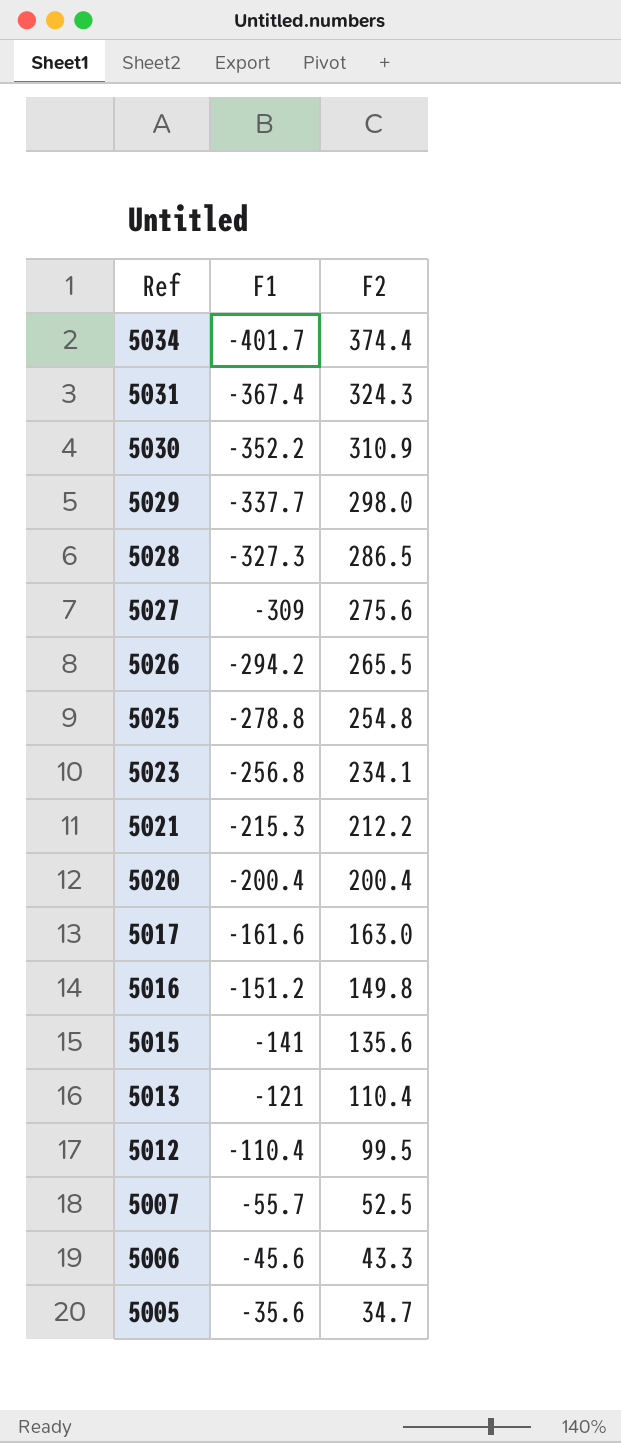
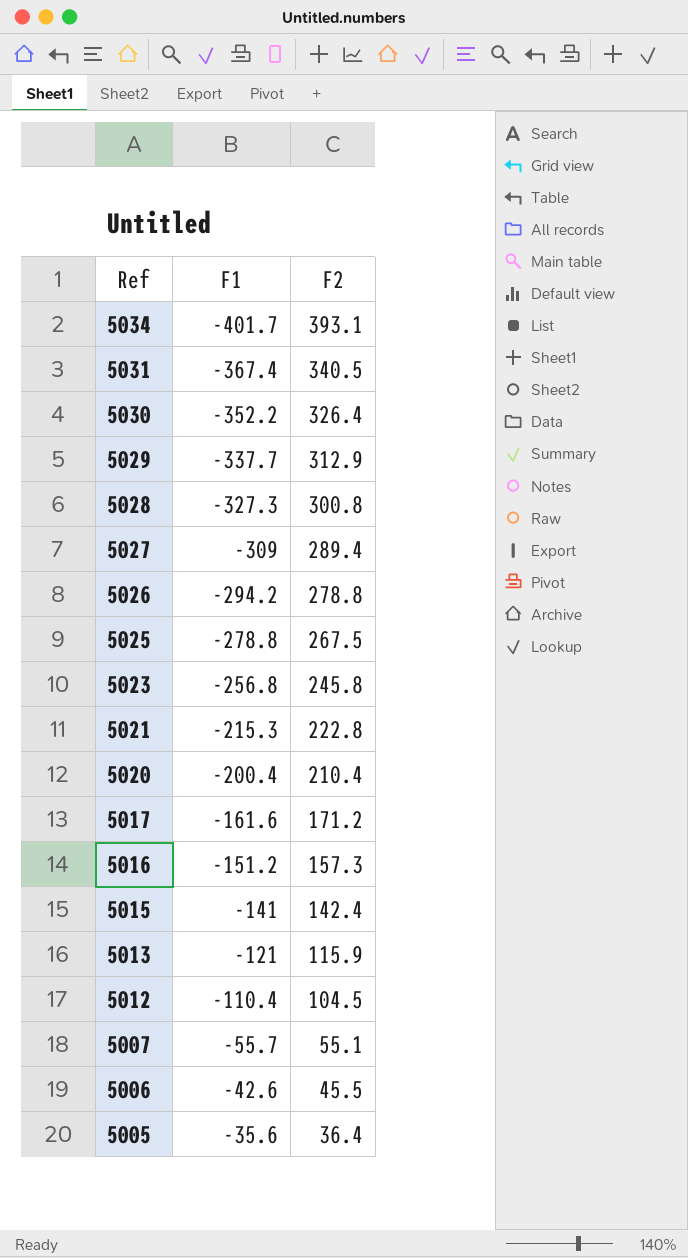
5034 | F2: 374.4 -> 393.1
5031 | F2: 324.3 -> 340.5
5030 | F2: 310.9 -> 326.4
5029 | F2: 298.0 -> 312.9
5028 | F2: 286.5 -> 300.8
5027 | F2: 275.6 -> 289.4
5026 | F2: 265.5 -> 278.8
5025 | F2: 254.8 -> 267.5
5023 | F2: 234.1 -> 245.8
5021 | F2: 212.2 -> 222.8
5020 | F2: 200.4 -> 210.4
5017 | F2: 163.0 -> 171.2
5016 | F2: 149.8 -> 157.3
5015 | F2: 135.6 -> 142.4
5013 | F2: 110.4 -> 115.9
5012 | F2: 99.5 -> 104.5
5007 | F2: 52.5 -> 55.1
5006 | F1: -45.6 -> -42.6
5006 | F2: 43.3 -> 45.5
5005 | F2: 34.7 -> 36.4

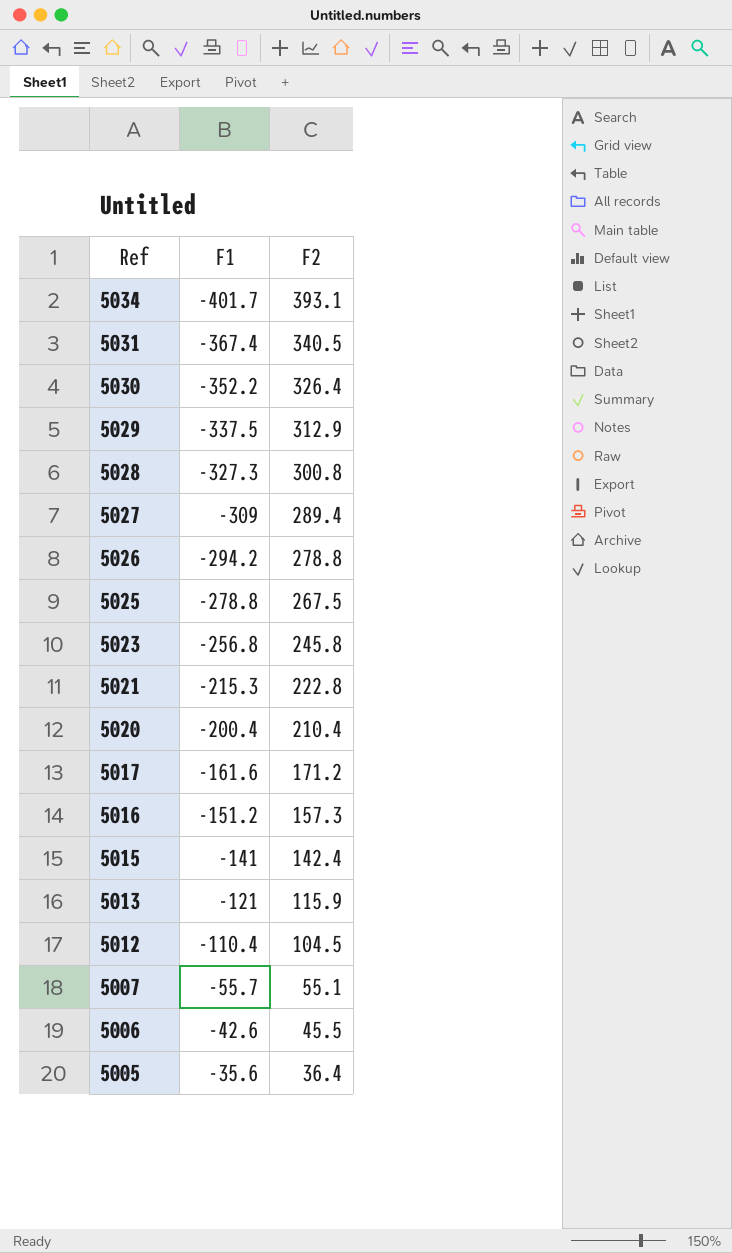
5029 | F1: -337.7 -> -337.5

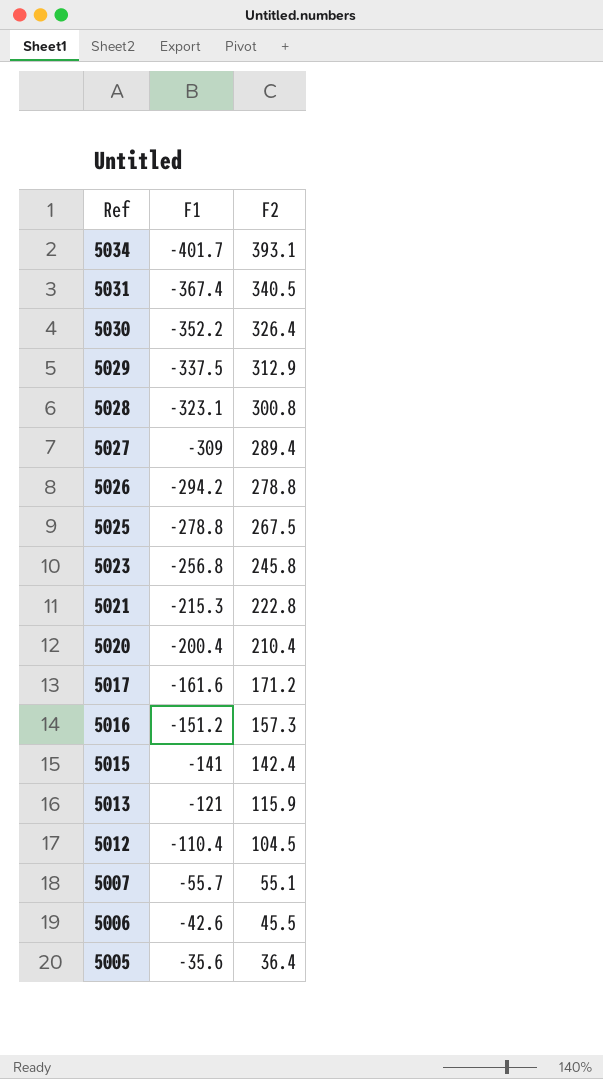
5028 | F1: -327.3 -> -323.1

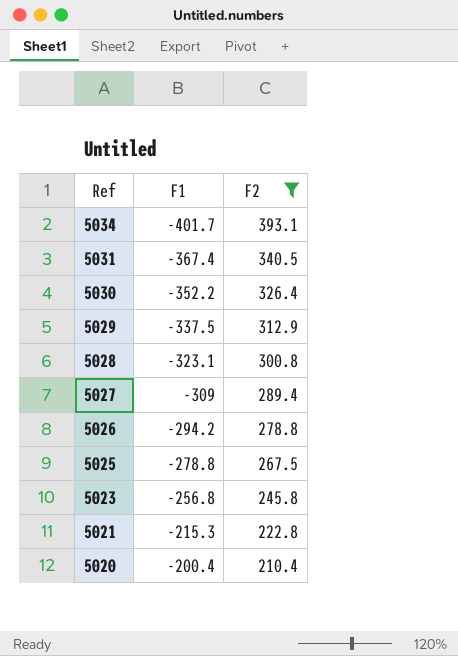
filter: none -> F2 >= 210.4

